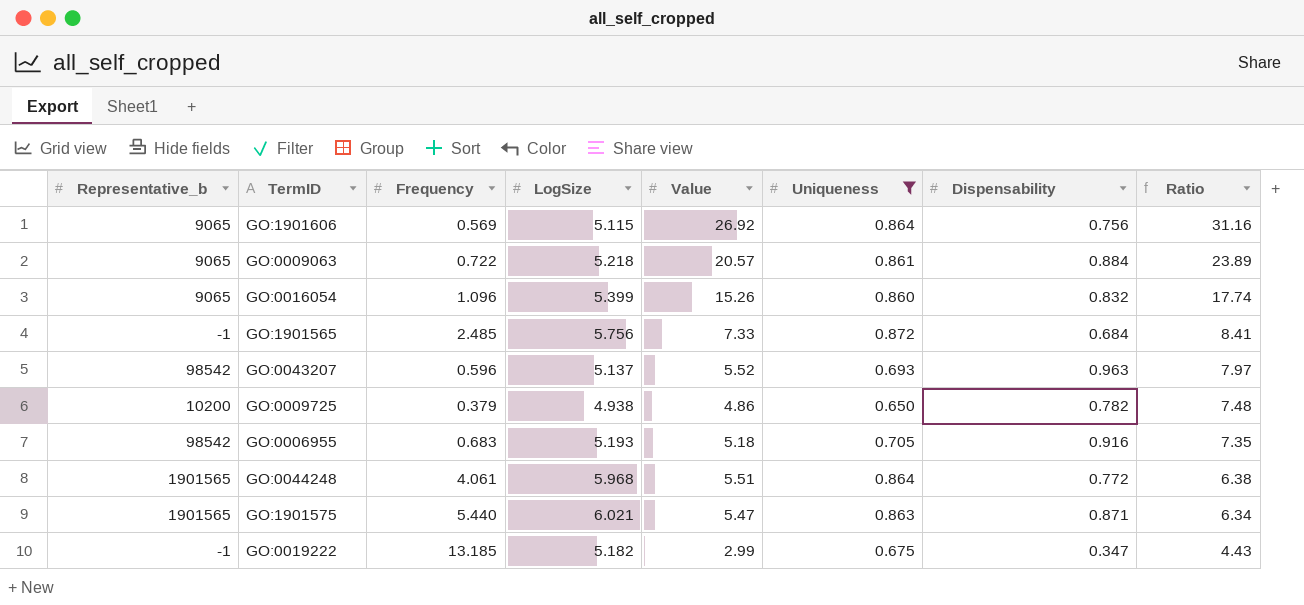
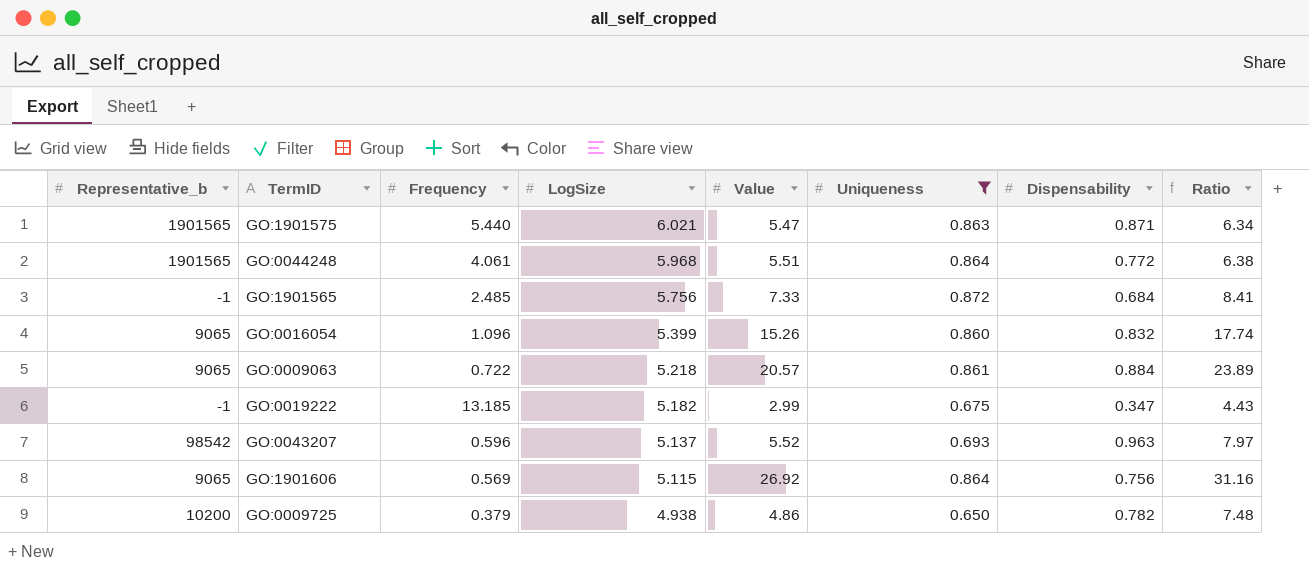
row order: Ratio descending -> LogSize descending
row GO:0006955: 98542 | 0.683 | 5.193 | 5.18 | 0.705 | 0.916 | 7.35 -> none

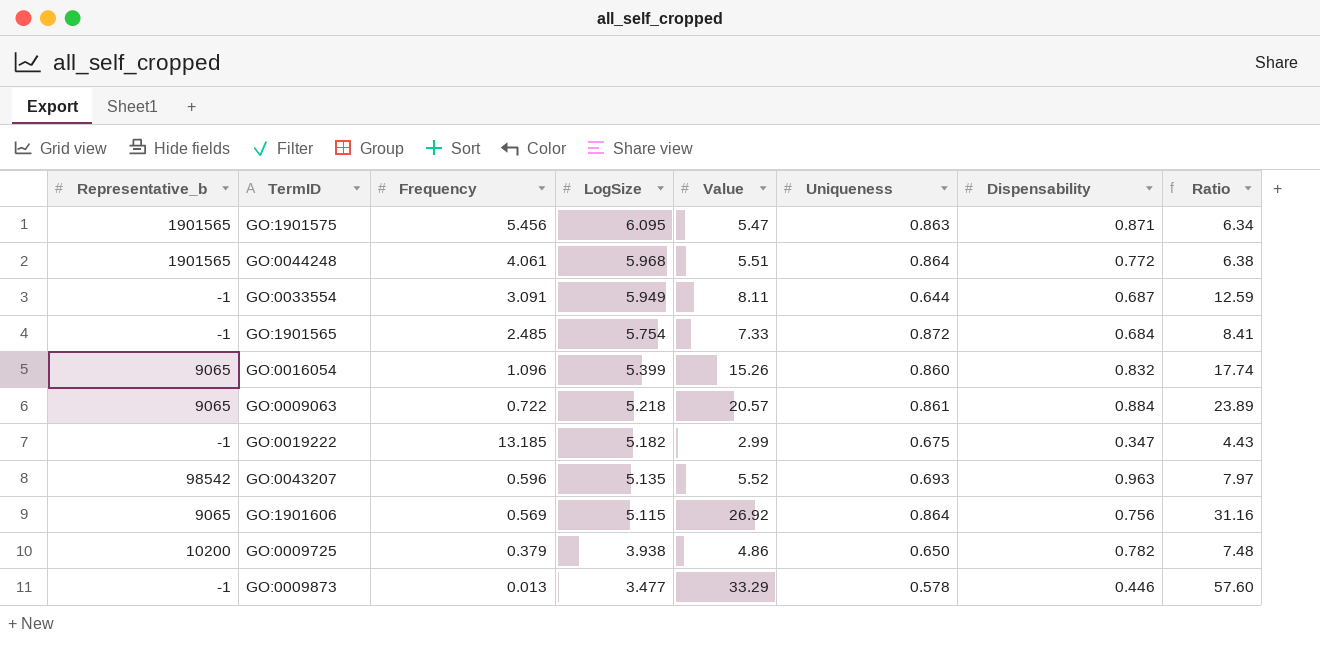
filter: Uniqueness >= 0.650 -> none
GO:1901575 | Frequency: 5.440 -> 5.456
GO:1901575 | LogSize: 6.021 -> 6.095
GO:1901565 | LogSize: 5.756 -> 5.754
GO:0043207 | LogSize: 5.137 -> 5.135
GO:0009725 | LogSize: 4.938 -> 3.938

